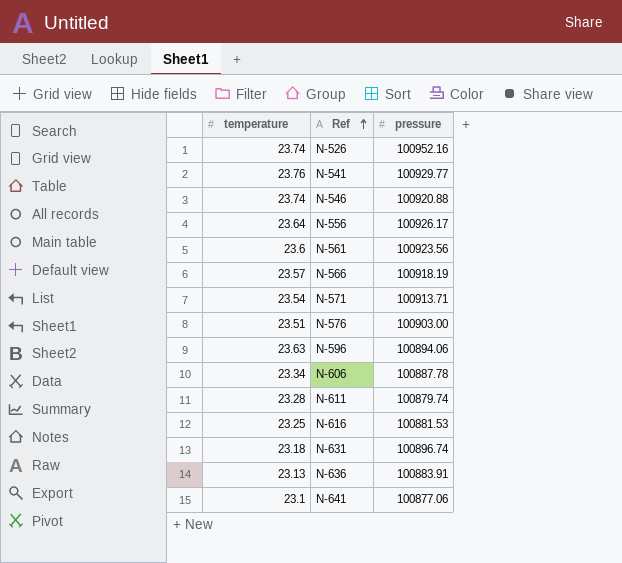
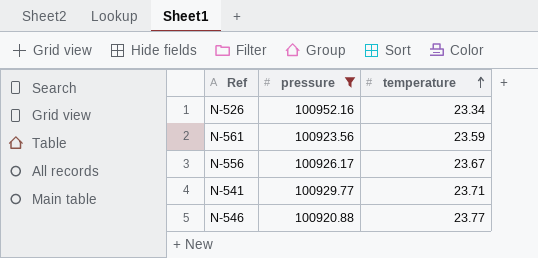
filter: none -> pressure >= 100920.88
row order: Ref ascending -> temperature ascending
column temperature | position: 1 -> 3
N-526 | temperature: 23.74 -> 23.34
N-561 | temperature: 23.6 -> 23.59
N-556 | temperature: 23.64 -> 23.67
N-541 | temperature: 23.76 -> 23.71
N-546 | temperature: 23.74 -> 23.77

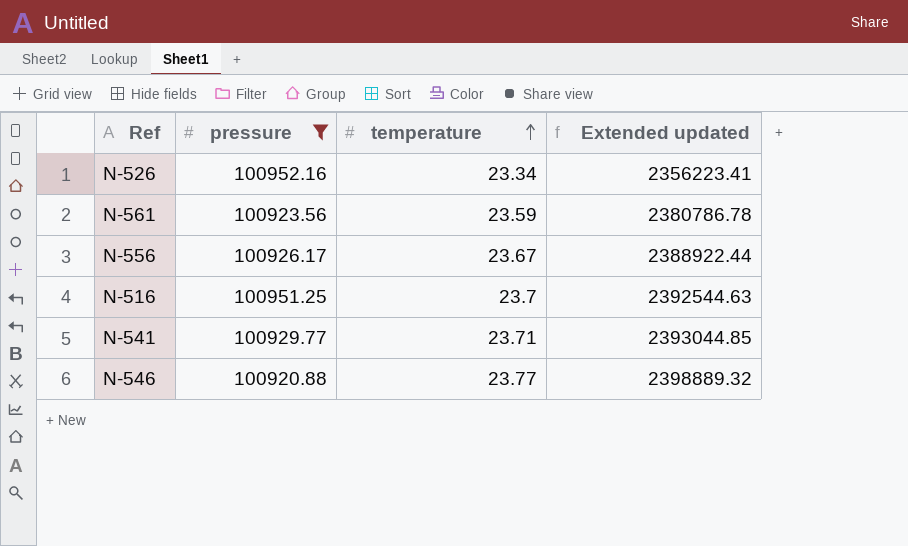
column Extended updated | formula: none -> [pressure] * [temperature]
row N-516: none -> 100951.25 | 23.7 | 2392544.63

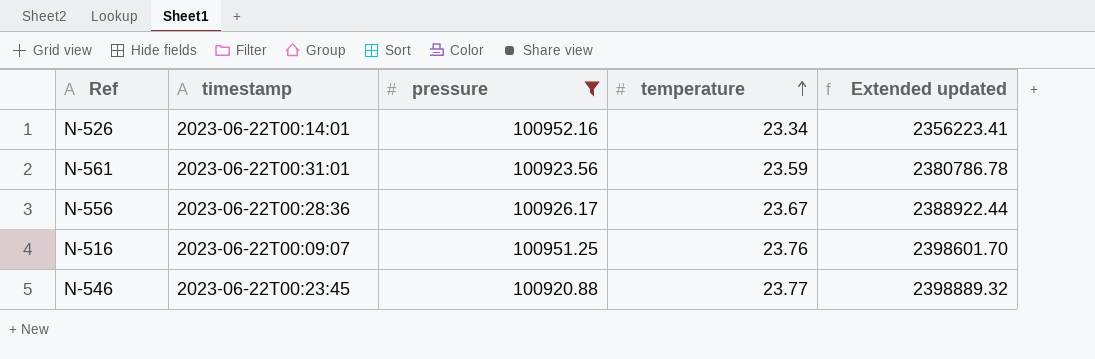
column timestamp | position: none -> 2
row N-541: 100929.77 | 23.71 | 2393044.85 -> none
N-516 | temperature: 23.7 -> 23.76
N-516 | Extended updated: 2392544.63 -> 2398601.70

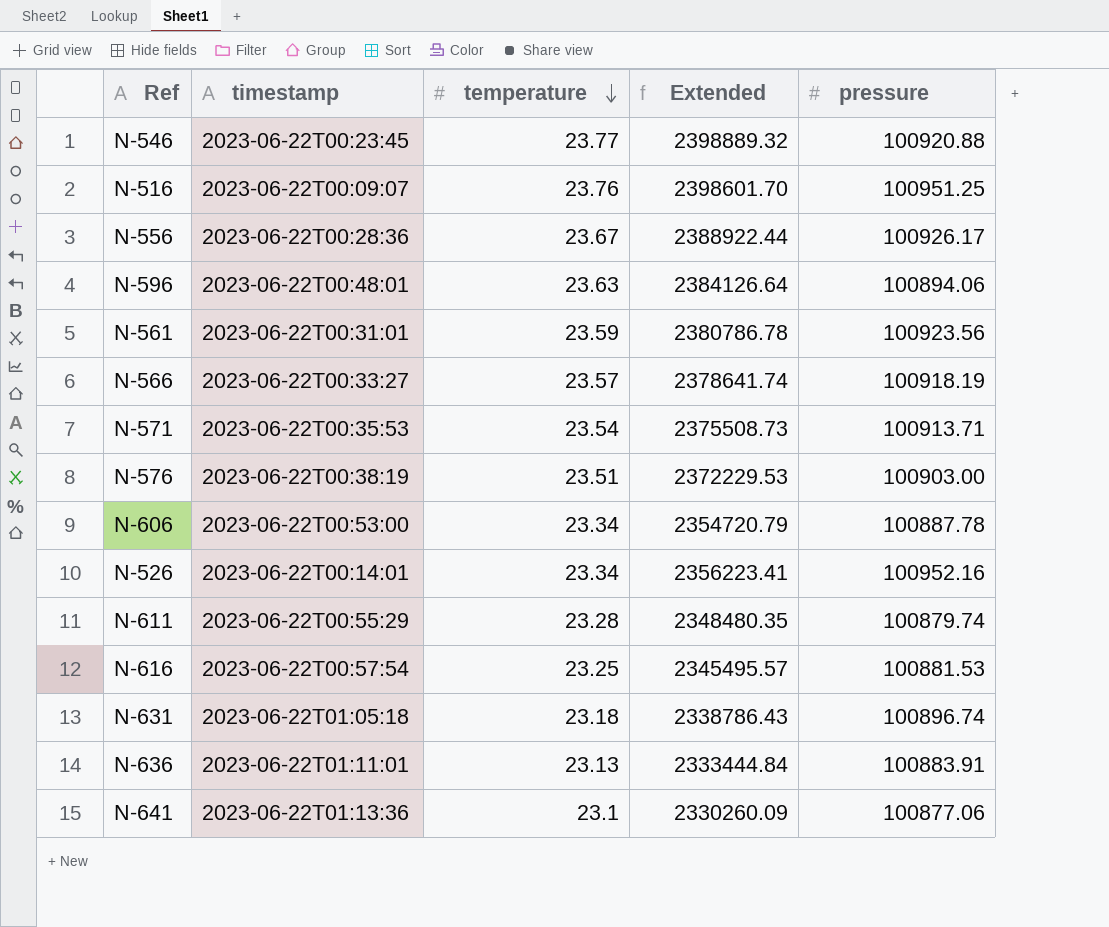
filter: pressure >= 100920.88 -> none
row order: temperature ascending -> temperature descending
column name: Extended updated -> Extended
column pressure | position: 3 -> 5

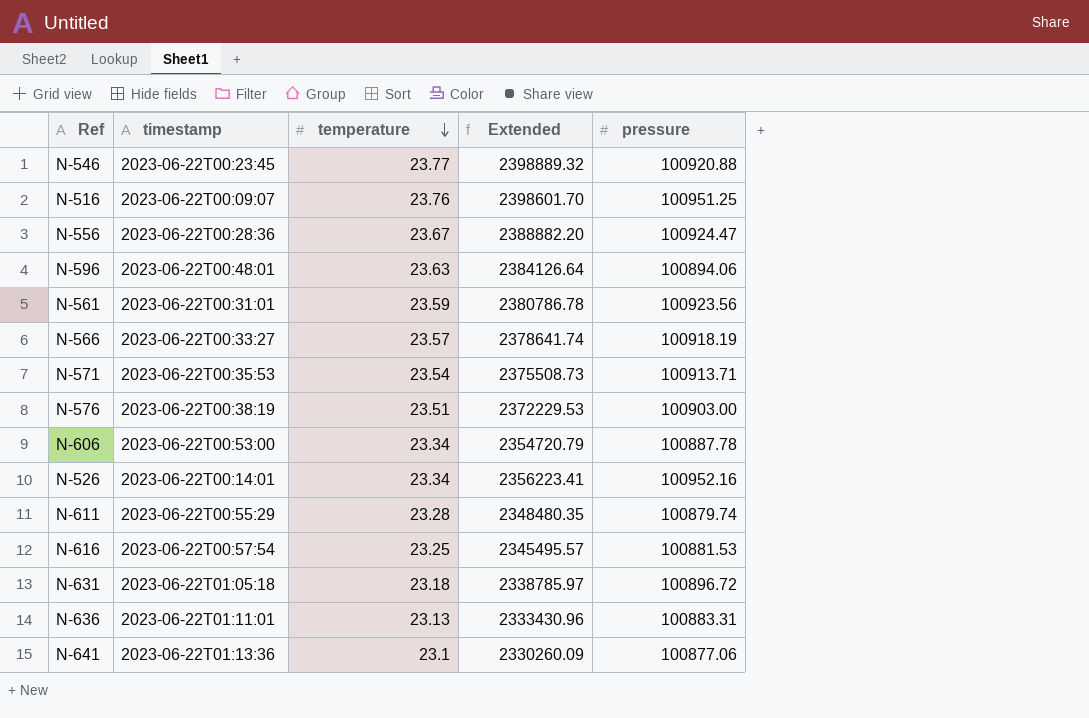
N-556 | Extended: 2388922.44 -> 2388882.20
N-556 | pressure: 100926.17 -> 100924.47
N-631 | Extended: 2338786.43 -> 2338785.97
N-631 | pressure: 100896.74 -> 100896.72
N-636 | Extended: 2333444.84 -> 2333430.96
N-636 | pressure: 100883.91 -> 100883.31

